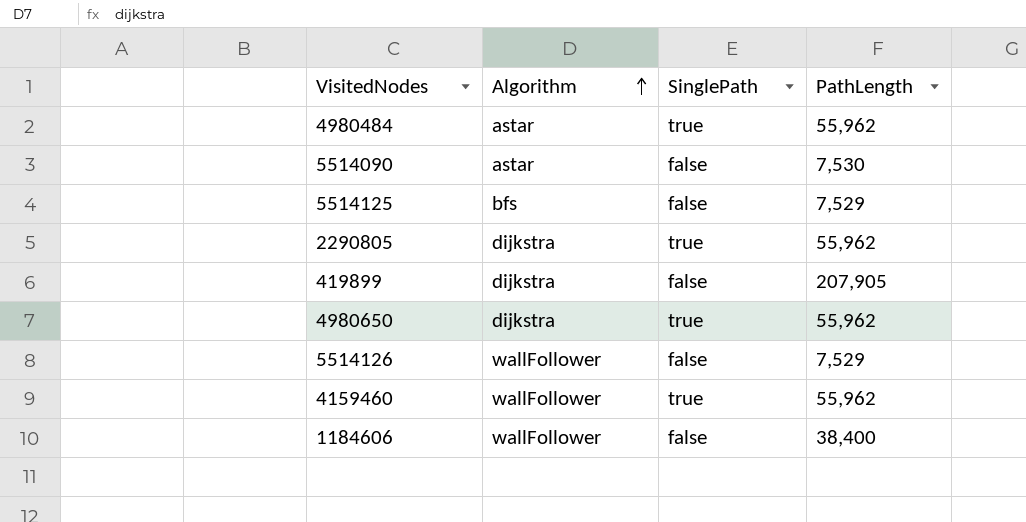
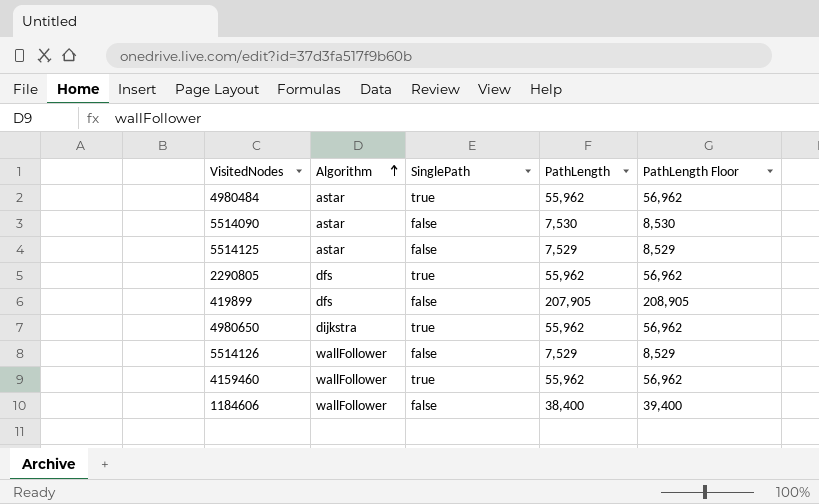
column PathLength Floor | formula: none -> [PathLength] + 1000
5514125 | Algorithm: bfs -> astar
2290805 | Algorithm: dijkstra -> dfs
419899 | Algorithm: dijkstra -> dfs

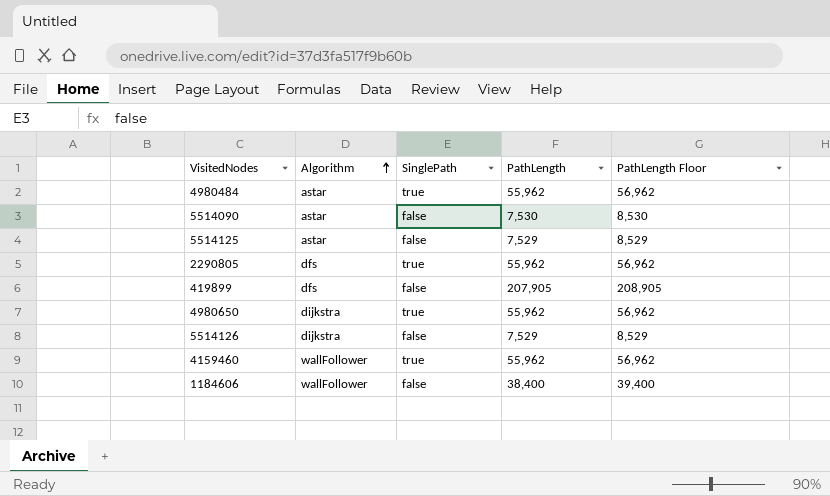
5514126 | Algorithm: wallFollower -> dijkstra

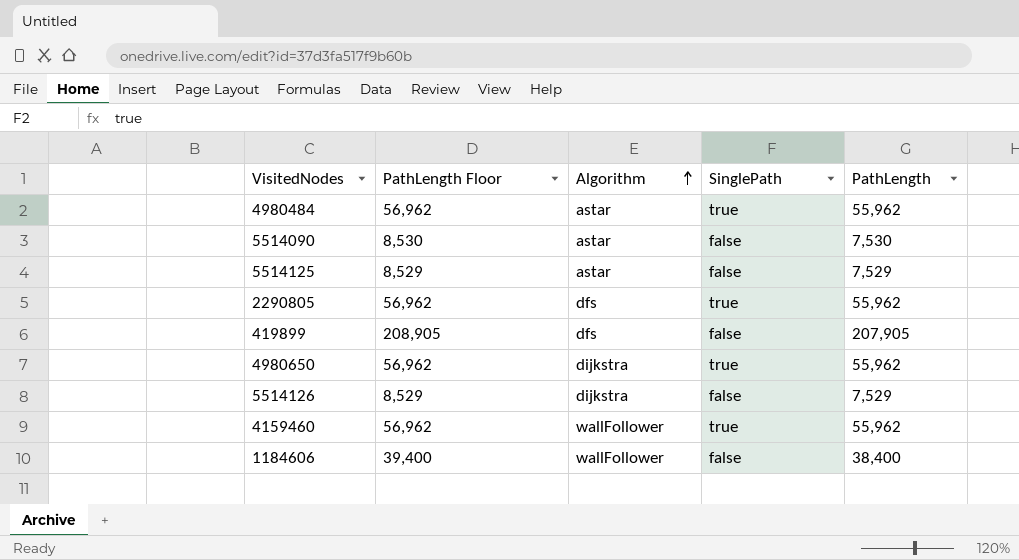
column PathLength Floor | position: 5 -> 2

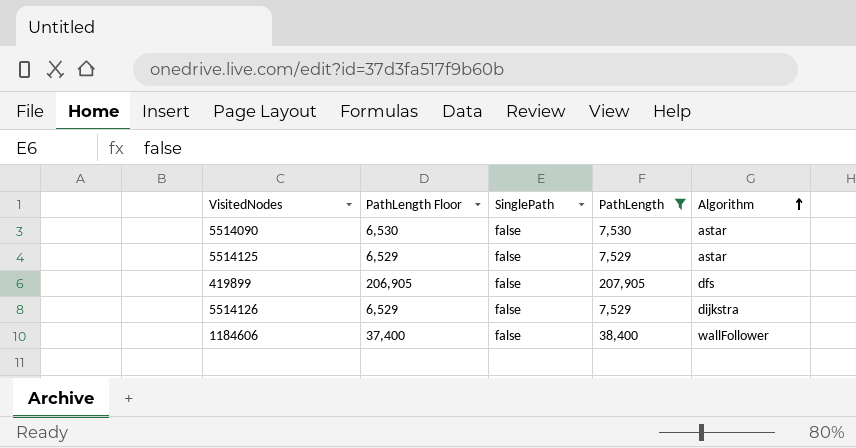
filter: none -> PathLength != 55,962
column PathLength Floor | formula: [PathLength] + 1000 -> [PathLength] - 1000
column Algorithm | position: 3 -> 5

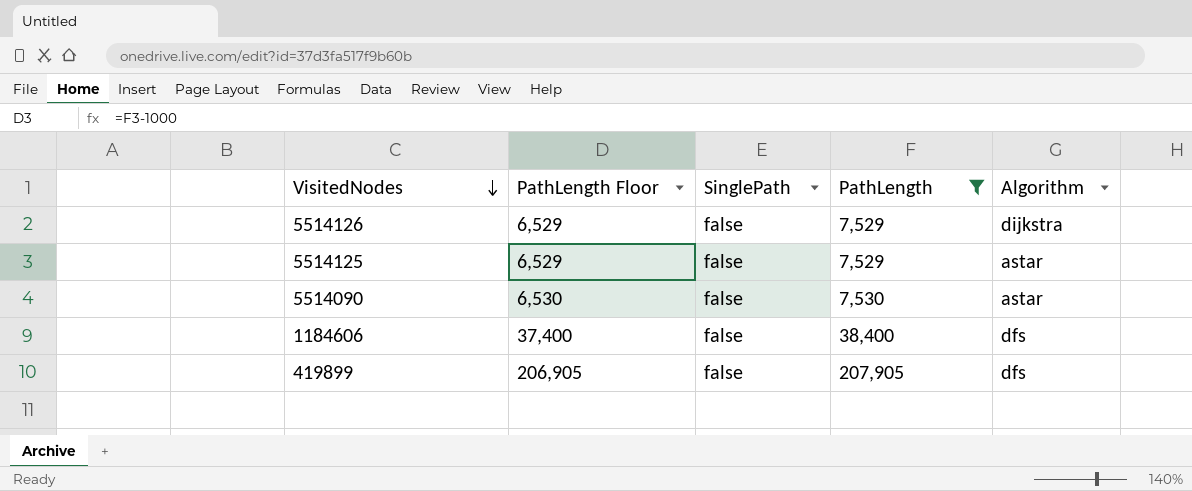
row order: Algorithm ascending -> VisitedNodes descending
1184606 | Algorithm: wallFollower -> dfs

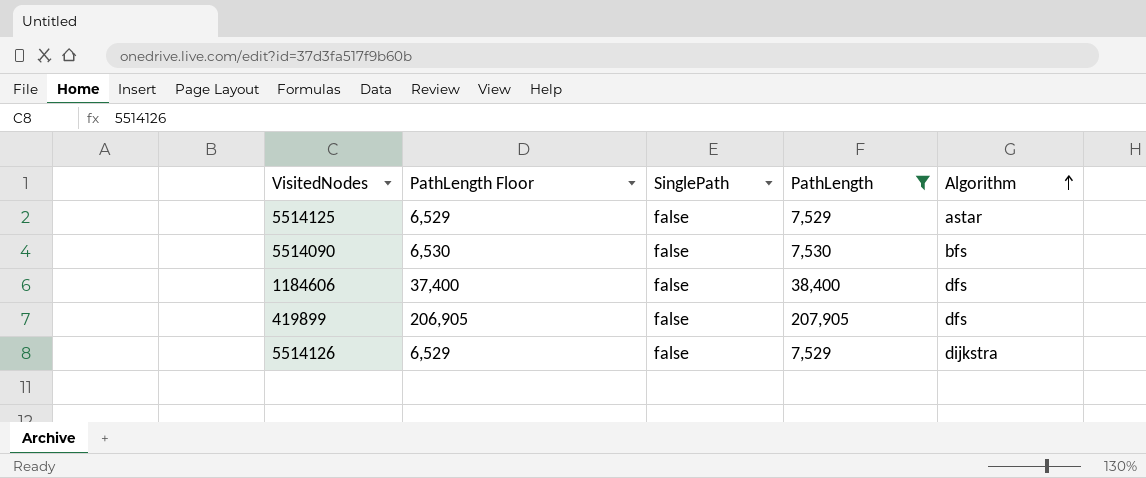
row order: VisitedNodes descending -> Algorithm ascending
5514090 | Algorithm: astar -> bfs

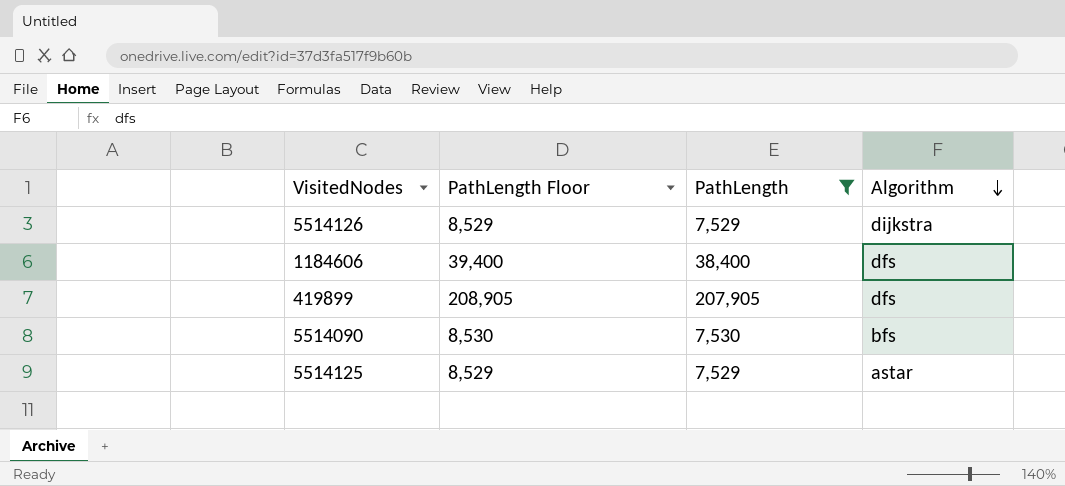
row order: Algorithm ascending -> Algorithm descending
column SinglePath | position: 3 -> none
column PathLength Floor | formula: [PathLength] - 1000 -> [PathLength] + 1000

